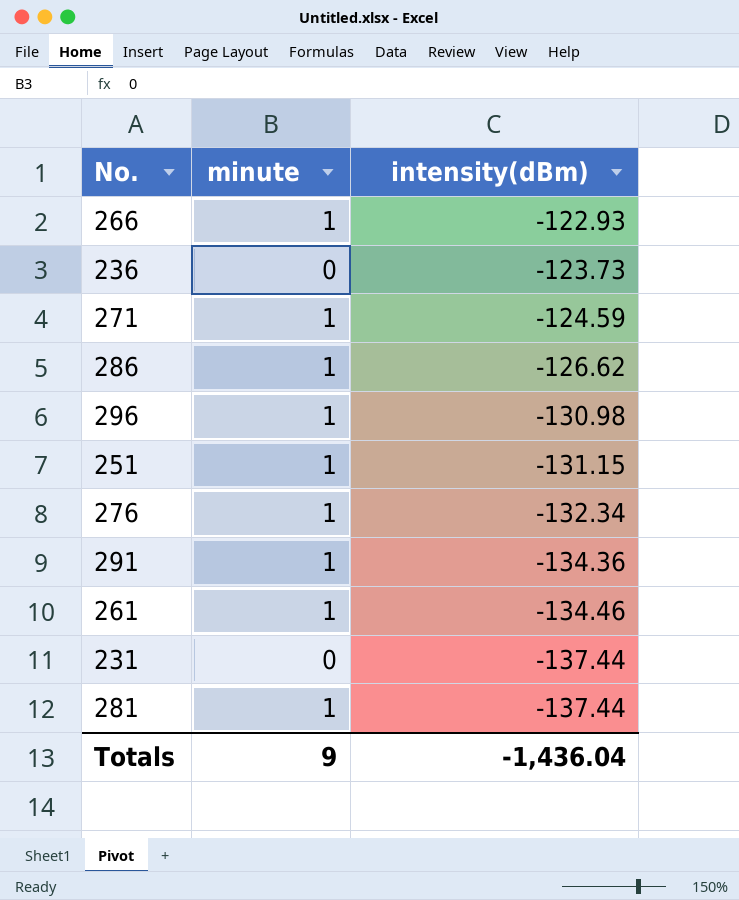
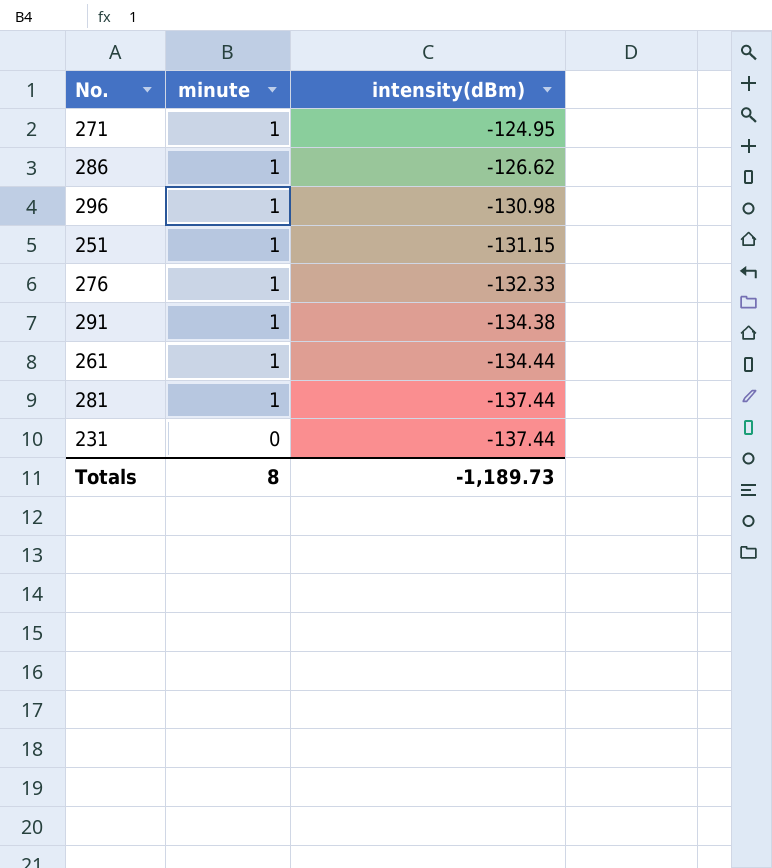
row order: intensity(dBm) descending -> minute descending
row 266: 1 | -122.93 -> none
row 236: 0 | -123.73 -> none
271 | intensity(dBm): -124.59 -> -124.95
276 | intensity(dBm): -132.34 -> -132.33
291 | intensity(dBm): -134.36 -> -134.38
261 | intensity(dBm): -134.46 -> -134.44
Totals | minute: 9 -> 8
Totals | intensity(dBm): -1,436.04 -> -1,189.73

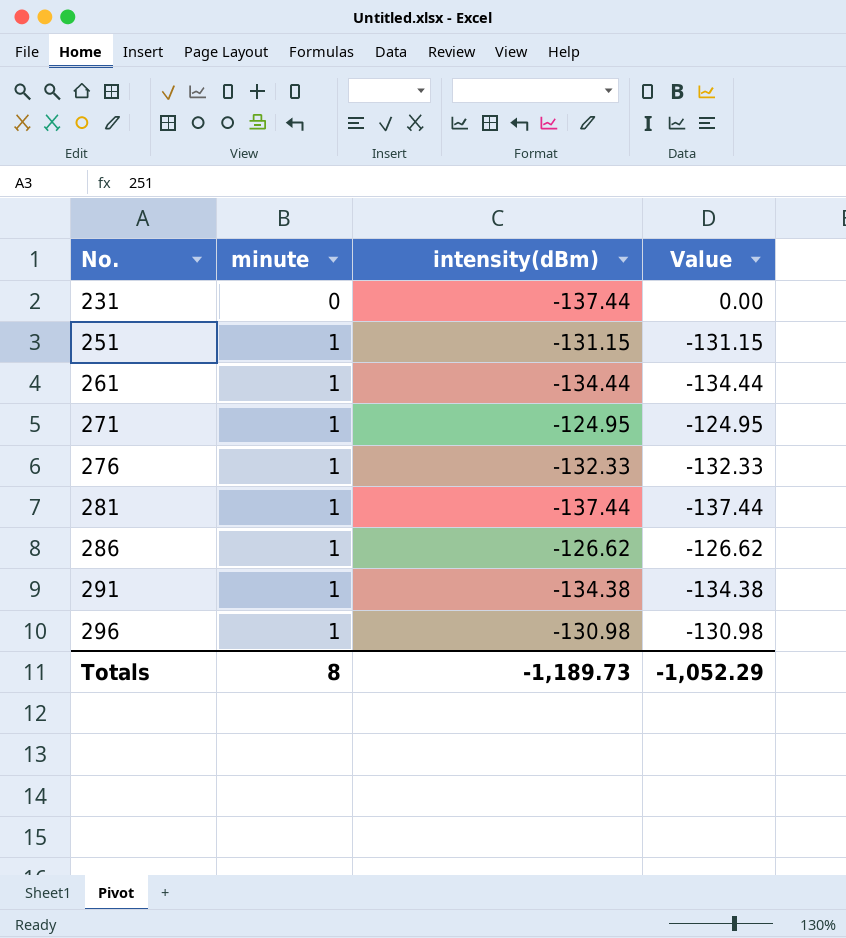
row order: minute descending -> No. ascending
column Value | formula: none -> [minute] * [intensity(dBm)]

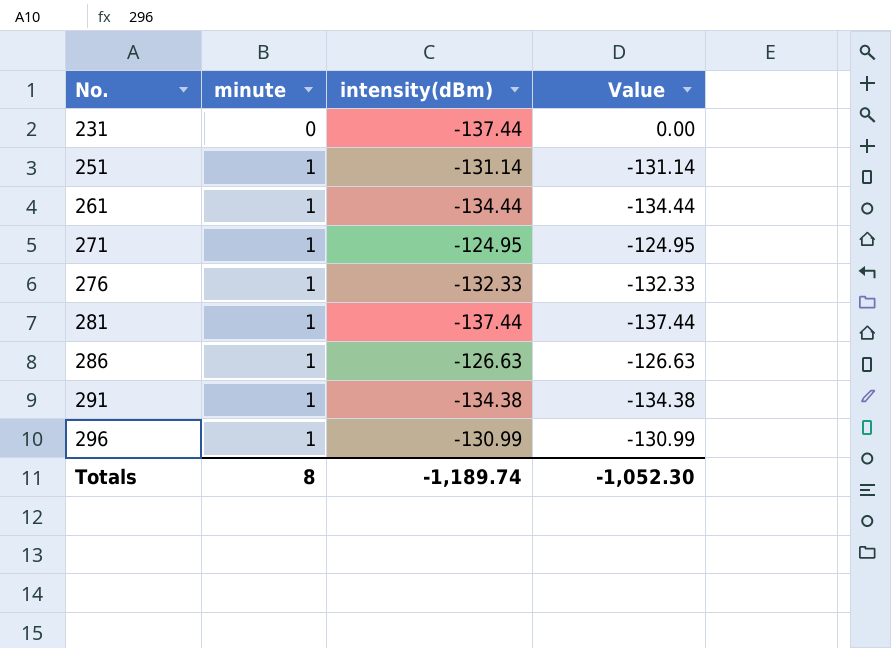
251 | intensity(dBm): -131.15 -> -131.14
251 | Value: -131.15 -> -131.14
286 | intensity(dBm): -126.62 -> -126.63
286 | Value: -126.62 -> -126.63
296 | intensity(dBm): -130.98 -> -130.99
296 | Value: -130.98 -> -130.99
Totals | intensity(dBm): -1,189.73 -> -1,189.74
Totals | Value: -1,052.29 -> -1,052.30

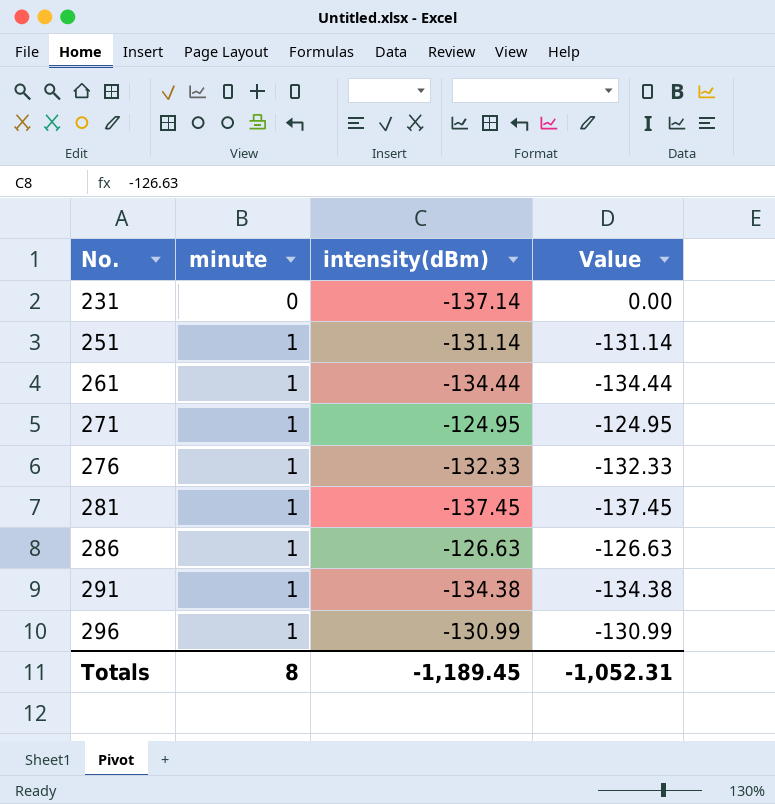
231 | intensity(dBm): -137.44 -> -137.14
281 | intensity(dBm): -137.44 -> -137.45
281 | Value: -137.44 -> -137.45
Totals | intensity(dBm): -1,189.74 -> -1,189.45
Totals | Value: -1,052.30 -> -1,052.31

